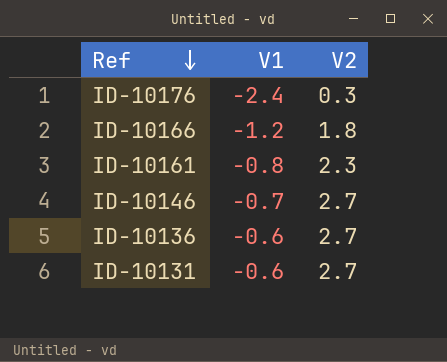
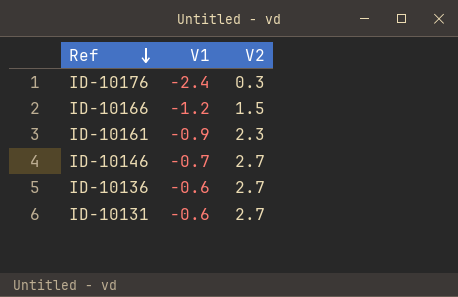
ID-10166 | V2: 1.8 -> 1.5
ID-10161 | V1: -0.8 -> -0.9

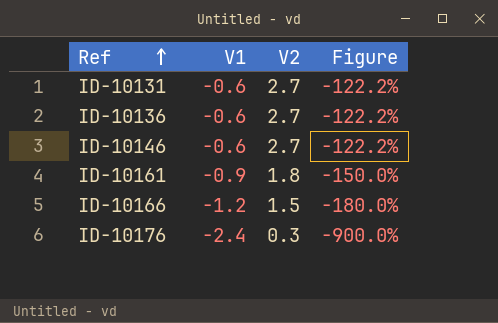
row order: Ref descending -> Ref ascending
column Figure | formula: none -> ([V1] - [V2]) / [V2]
ID-10146 | V1: -0.7 -> -0.6
ID-10161 | V2: 2.3 -> 1.8

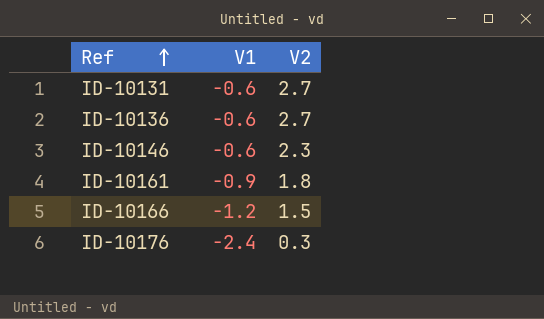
column Figure | formula: ([V1] - [V2]) / [V2] -> none
ID-10146 | V2: 2.7 -> 2.3

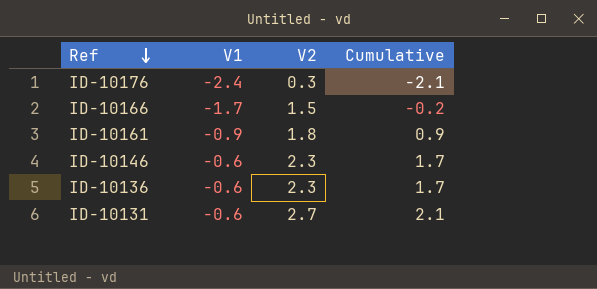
row order: Ref ascending -> Ref descending
column Cumulative | formula: none -> [V1] + [V2]
ID-10166 | V1: -1.2 -> -1.7
ID-10136 | V2: 2.7 -> 2.3

